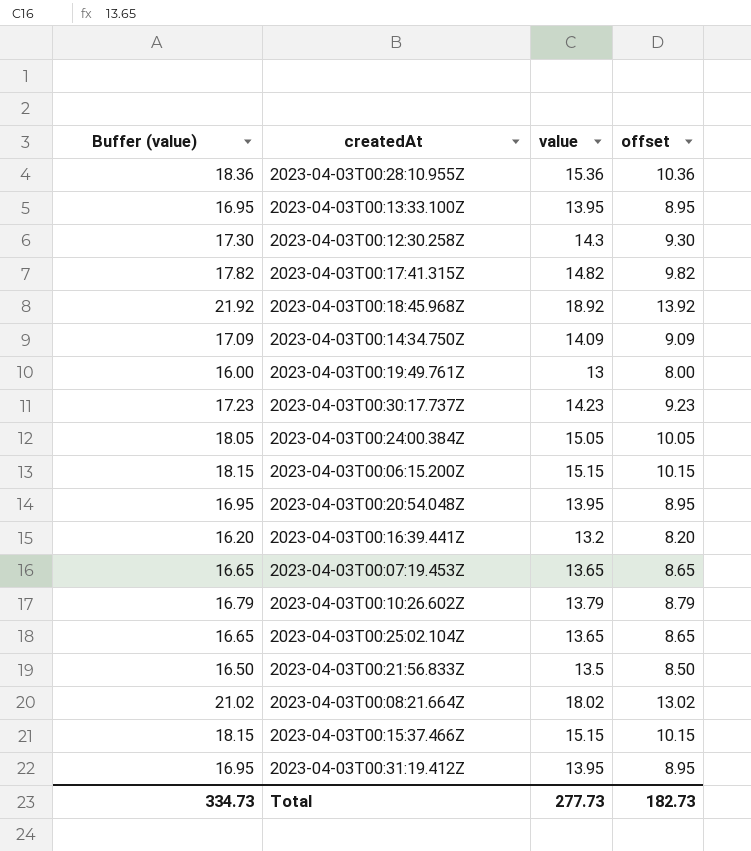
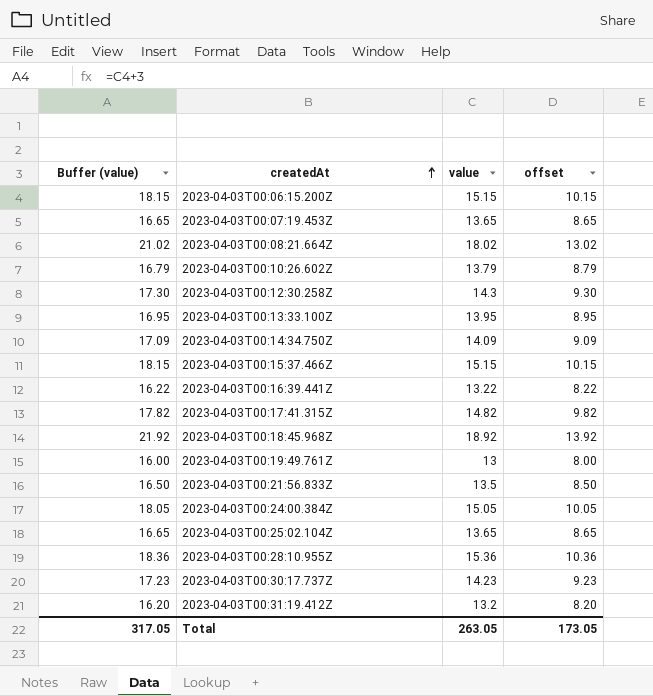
row order: none -> createdAt ascending
row 2023-04-03T00:20:54.048Z: 16.95 | 13.95 | 8.95 -> none
2023-04-03T00:16:39.441Z | Buffer (value): 16.20 -> 16.22
2023-04-03T00:16:39.441Z | value: 13.2 -> 13.22
2023-04-03T00:16:39.441Z | offset: 8.20 -> 8.22
2023-04-03T00:31:19.412Z | Buffer (value): 16.95 -> 16.20
2023-04-03T00:31:19.412Z | value: 13.95 -> 13.2
2023-04-03T00:31:19.412Z | offset: 8.95 -> 8.20
Total | Buffer (value): 334.73 -> 317.05
Total | value: 277.73 -> 263.05
Total | offset: 182.73 -> 173.05

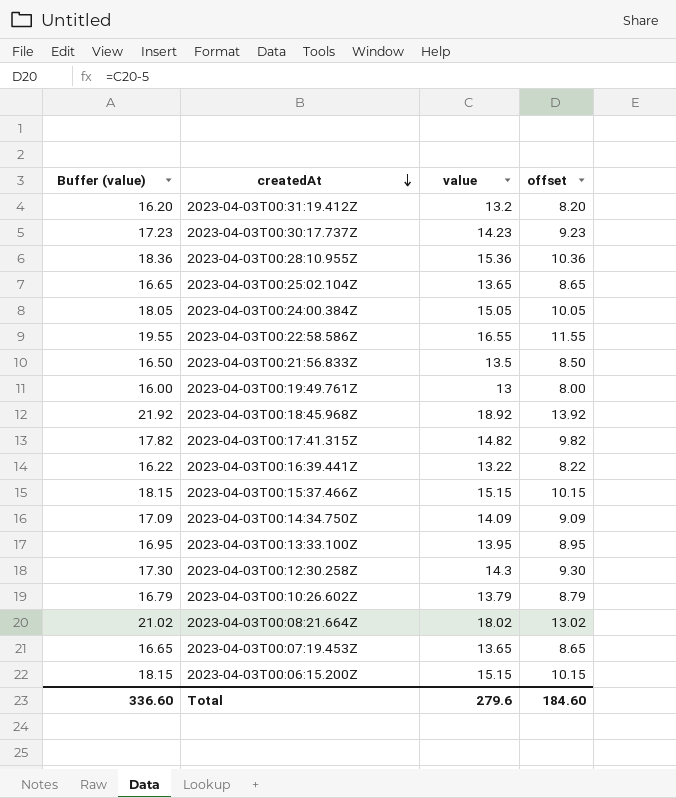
row order: createdAt ascending -> createdAt descending
row 2023-04-03T00:22:58.586Z: none -> 19.55 | 16.55 | 11.55
Total | Buffer (value): 317.05 -> 336.60
Total | value: 263.05 -> 279.6
Total | offset: 173.05 -> 184.60

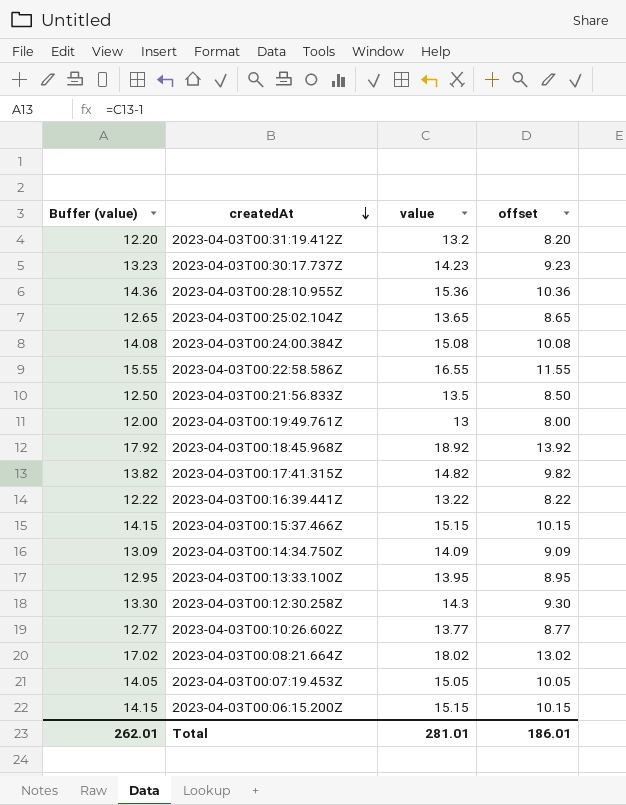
column Buffer (value) | formula: [value] + 3 -> [value] - 1
2023-04-03T00:24:00.384Z | value: 15.05 -> 15.08
2023-04-03T00:24:00.384Z | offset: 10.05 -> 10.08
2023-04-03T00:10:26.602Z | value: 13.79 -> 13.77
2023-04-03T00:10:26.602Z | offset: 8.79 -> 8.77
2023-04-03T00:07:19.453Z | value: 13.65 -> 15.05
2023-04-03T00:07:19.453Z | offset: 8.65 -> 10.05
Total | Buffer (value): 336.60 -> 262.01
Total | value: 279.6 -> 281.01
Total | offset: 184.60 -> 186.01

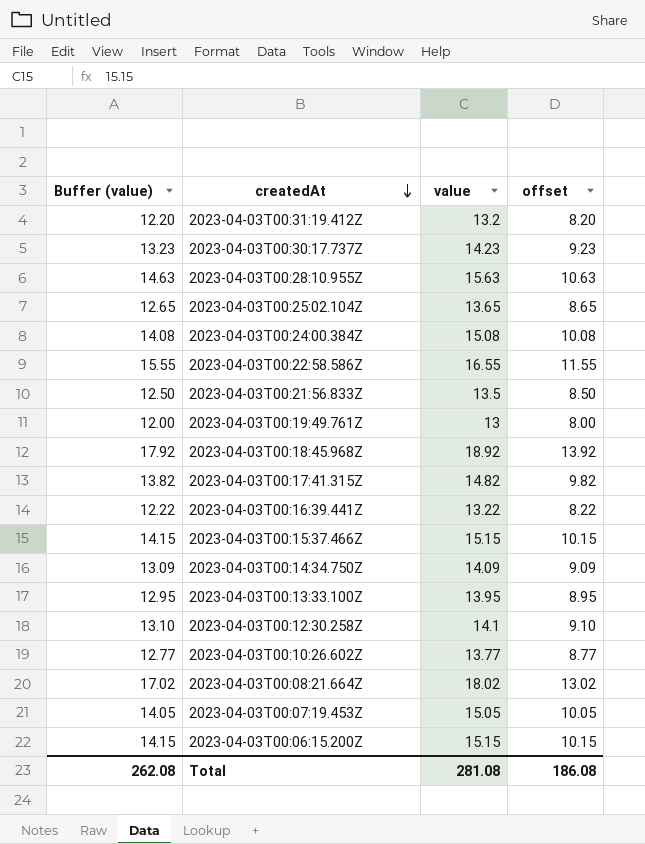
2023-04-03T00:28:10.955Z | Buffer (value): 14.36 -> 14.63
2023-04-03T00:28:10.955Z | value: 15.36 -> 15.63
2023-04-03T00:28:10.955Z | offset: 10.36 -> 10.63
2023-04-03T00:12:30.258Z | Buffer (value): 13.30 -> 13.10
2023-04-03T00:12:30.258Z | value: 14.3 -> 14.1
2023-04-03T00:12:30.258Z | offset: 9.30 -> 9.10
Total | Buffer (value): 262.01 -> 262.08
Total | value: 281.01 -> 281.08
Total | offset: 186.01 -> 186.08

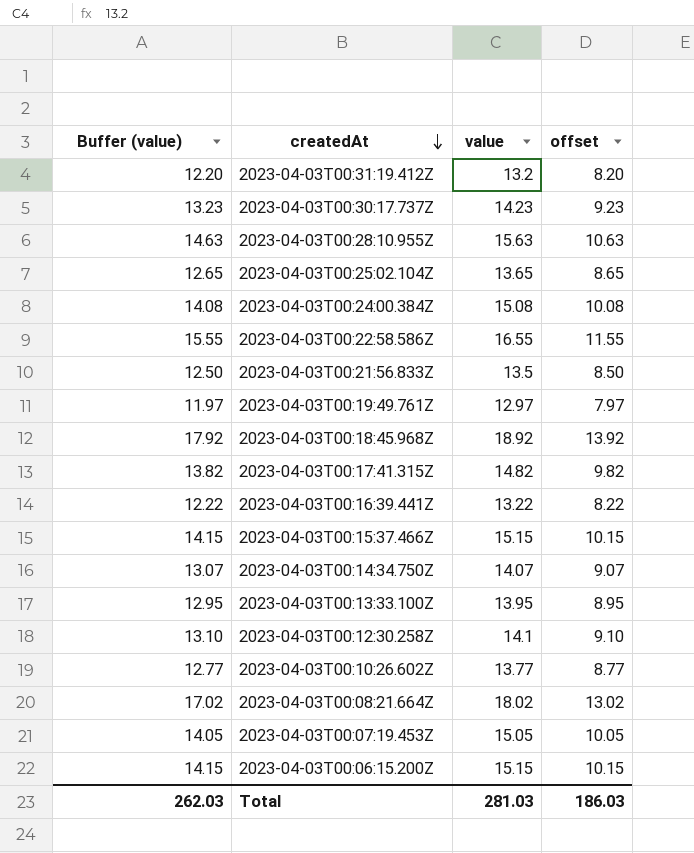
2023-04-03T00:19:49.761Z | Buffer (value): 12.00 -> 11.97
2023-04-03T00:19:49.761Z | value: 13 -> 12.97
2023-04-03T00:19:49.761Z | offset: 8.00 -> 7.97
2023-04-03T00:14:34.750Z | Buffer (value): 13.09 -> 13.07
2023-04-03T00:14:34.750Z | value: 14.09 -> 14.07
2023-04-03T00:14:34.750Z | offset: 9.09 -> 9.07
Total | Buffer (value): 262.08 -> 262.03
Total | value: 281.08 -> 281.03
Total | offset: 186.08 -> 186.03

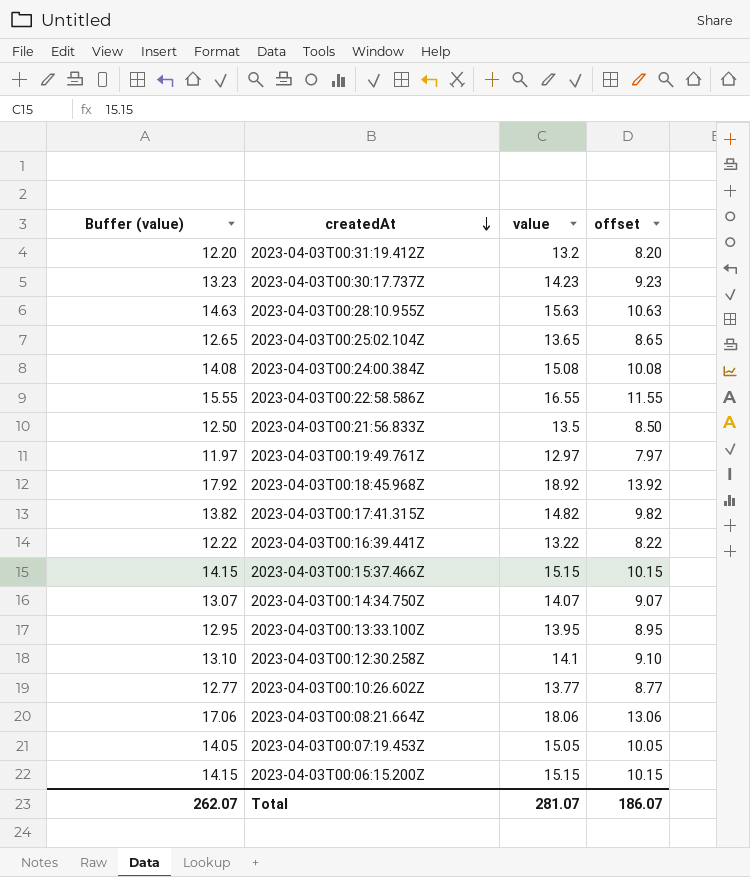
2023-04-03T00:08:21.664Z | Buffer (value): 17.02 -> 17.06
2023-04-03T00:08:21.664Z | value: 18.02 -> 18.06
2023-04-03T00:08:21.664Z | offset: 13.02 -> 13.06
Total | Buffer (value): 262.03 -> 262.07
Total | value: 281.03 -> 281.07
Total | offset: 186.03 -> 186.07

